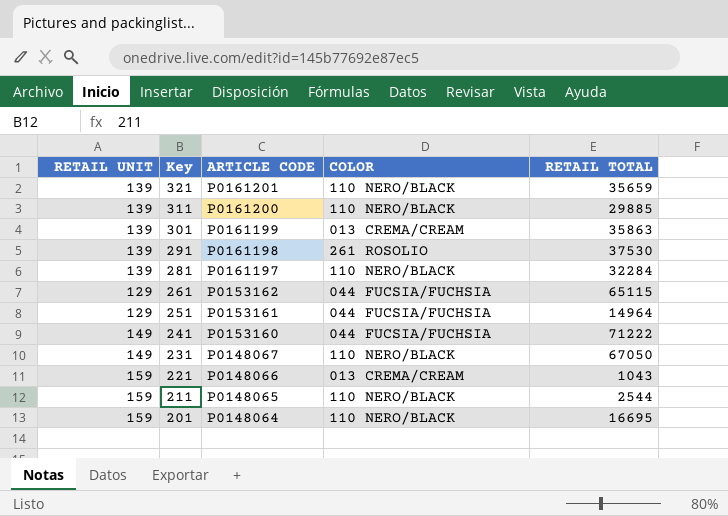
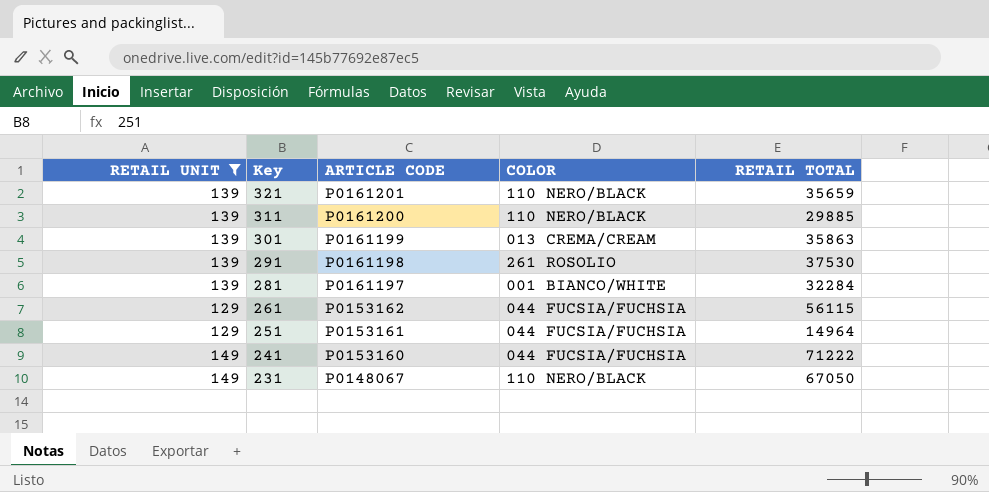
filter: none -> RETAIL UNIT != 159
281 | COLOR: 110 NERO/BLACK -> 001 BIANCO/WHITE
261 | RETAIL TOTAL: 65115 -> 56115

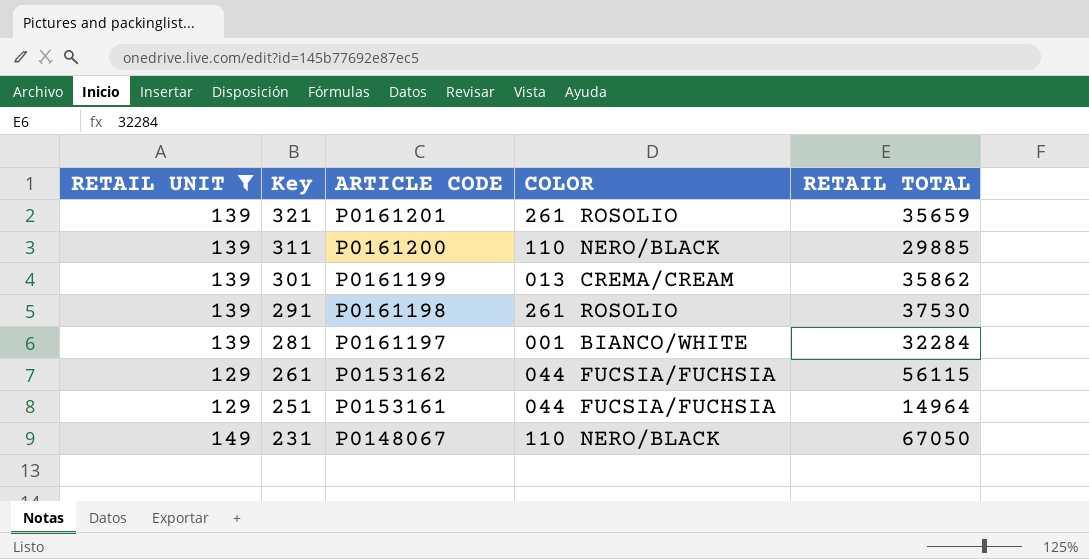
row 241: 149 | P0153160 | 044 FUCSIA/FUCHSIA | 71222 -> none
321 | COLOR: 110 NERO/BLACK -> 261 ROSOLIO
301 | RETAIL TOTAL: 35863 -> 35862

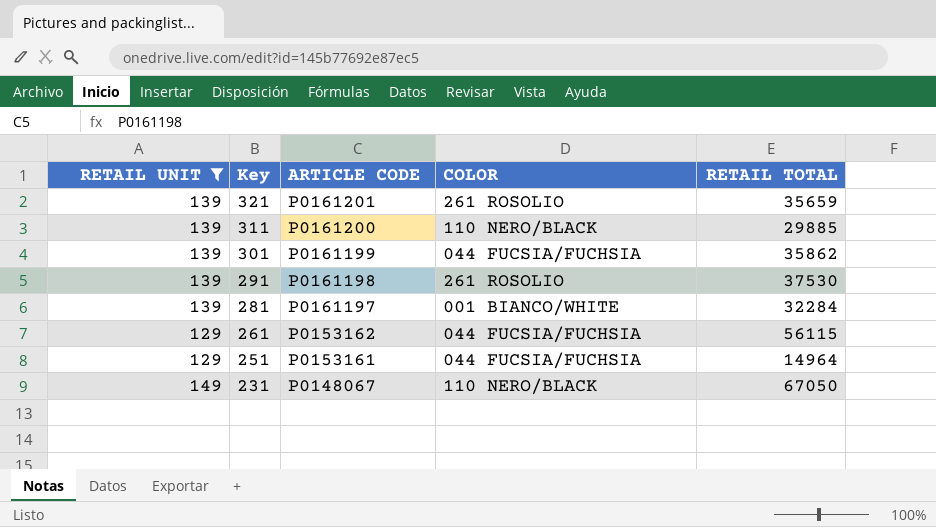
301 | COLOR: 013 CREMA/CREAM -> 044 FUCSIA/FUCHSIA

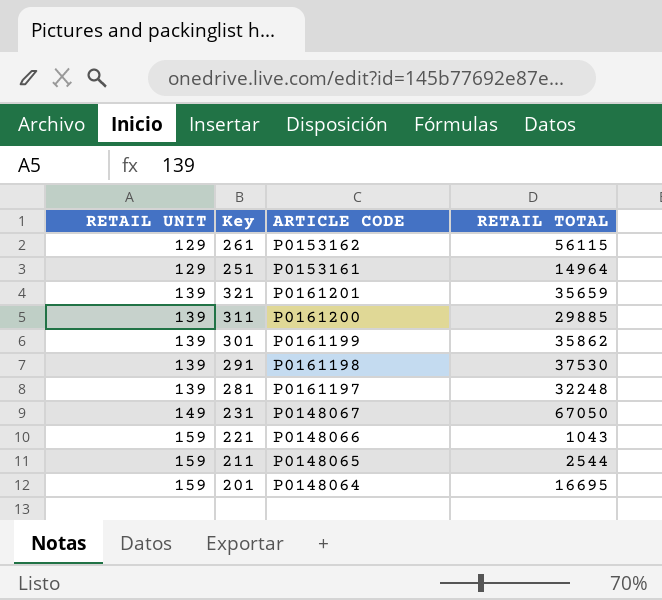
filter: RETAIL UNIT != 159 -> none
row order: Key descending -> RETAIL UNIT ascending
column COLOR | position: 4 -> none
281 | RETAIL TOTAL: 32284 -> 32248

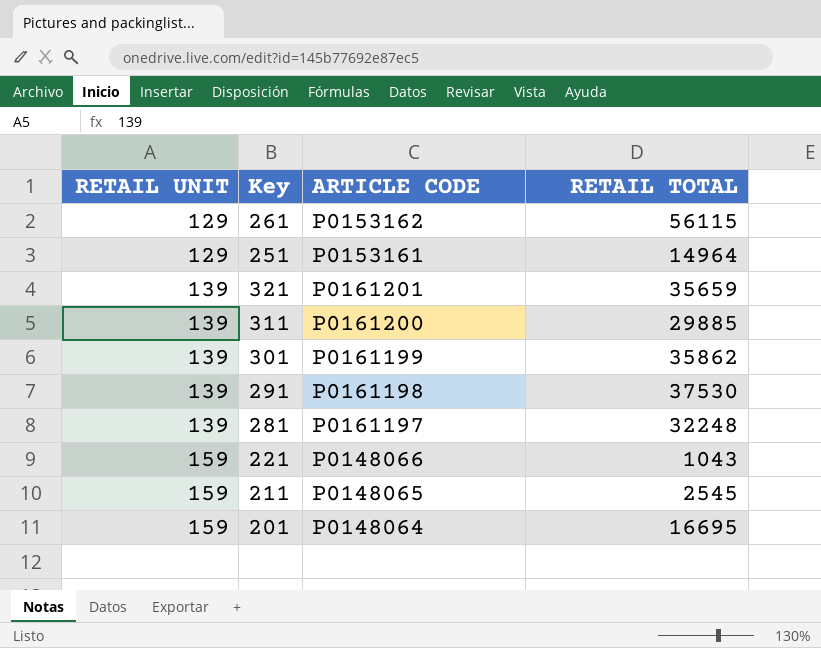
row 231: 149 | P0148067 | 67050 -> none
211 | RETAIL TOTAL: 2544 -> 2545

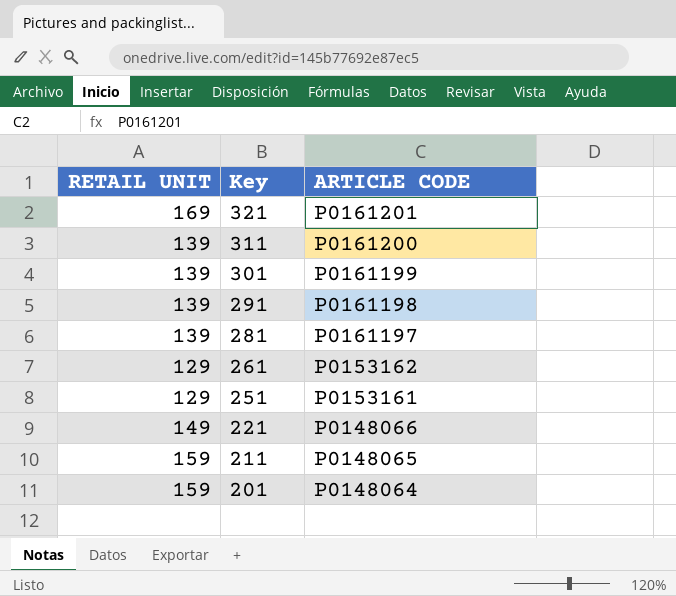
row order: RETAIL UNIT ascending -> Key descending
column RETAIL TOTAL | position: 4 -> none
321 | RETAIL UNIT: 139 -> 169
221 | RETAIL UNIT: 159 -> 149

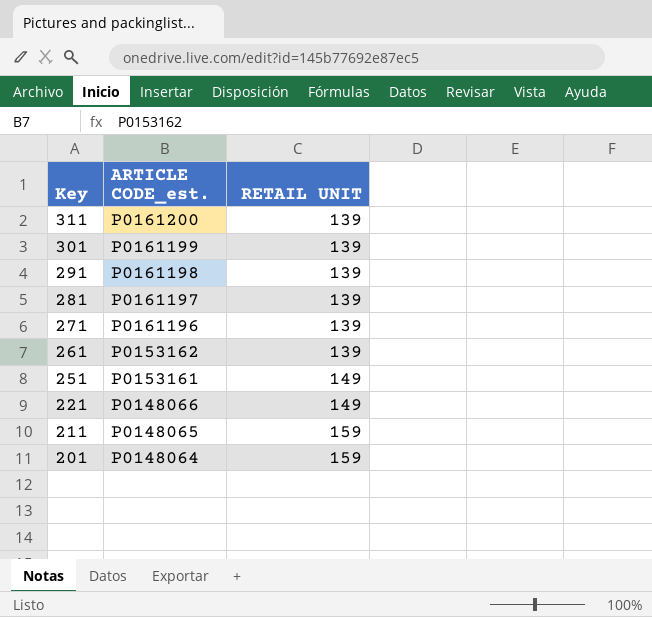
column name: ARTICLE CODE -> ARTICLE CODE_est.
column RETAIL UNIT | position: 1 -> 3
row 321: 169 | P0161201 -> none
row 271: none -> P0161196 | 139
261 | RETAIL UNIT: 129 -> 139
251 | RETAIL UNIT: 129 -> 149

